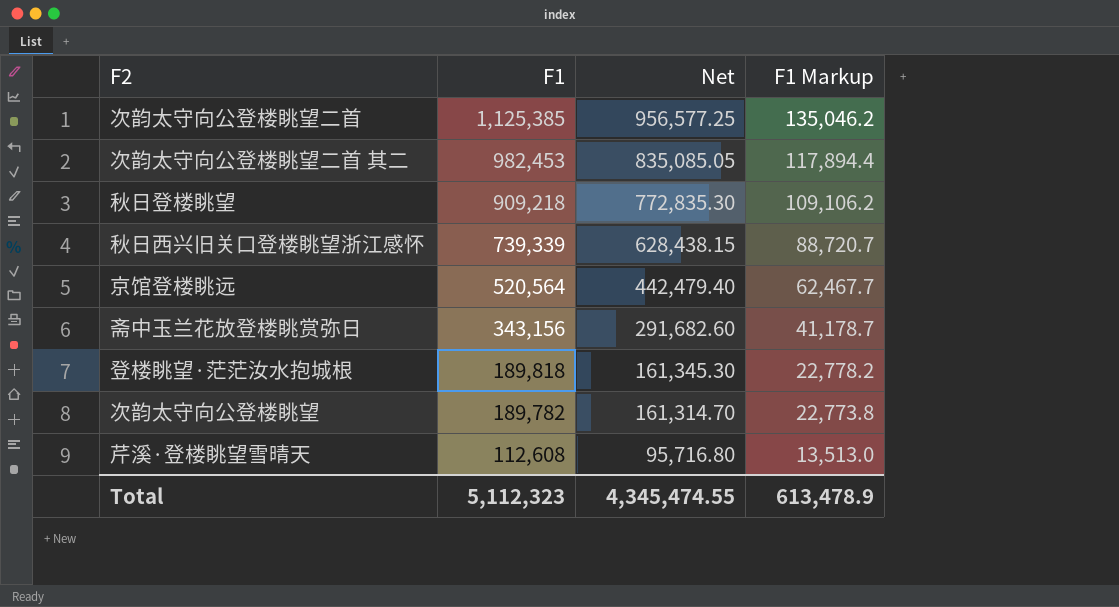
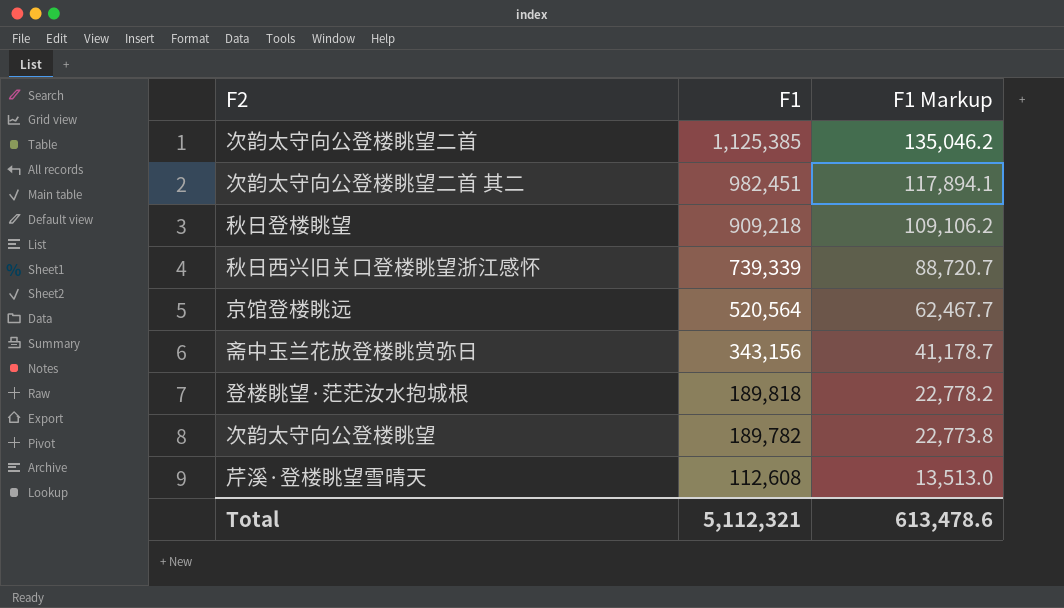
column Net | formula: [F1] * 0.85 -> none
次韵太守向公登楼眺望二首 其二 | F1: 982,453 -> 982,451
次韵太守向公登楼眺望二首 其二 | F1 Markup: 117,894.4 -> 117,894.1
Total | F1: 5,112,323 -> 5,112,321
Total | F1 Markup: 613,478.9 -> 613,478.6

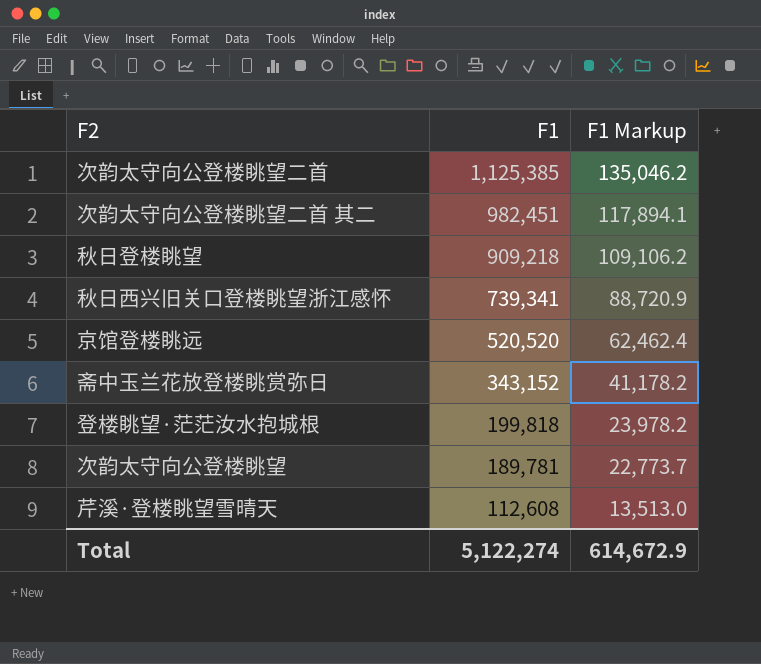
秋日西兴旧关口登楼眺望浙江感怀 | F1: 739,339 -> 739,341
秋日西兴旧关口登楼眺望浙江感怀 | F1 Markup: 88,720.7 -> 88,720.9
京馆登楼眺远 | F1: 520,564 -> 520,520
京馆登楼眺远 | F1 Markup: 62,467.7 -> 62,462.4
斋中玉兰花放登楼眺赏弥日 | F1: 343,156 -> 343,152
斋中玉兰花放登楼眺赏弥日 | F1 Markup: 41,178.7 -> 41,178.2
登楼眺望·茫茫汝水抱城根 | F1: 189,818 -> 199,818
登楼眺望·茫茫汝水抱城根 | F1 Markup: 22,778.2 -> 23,978.2
次韵太守向公登楼眺望 | F1: 189,782 -> 189,781
次韵太守向公登楼眺望 | F1 Markup: 22,773.8 -> 22,773.7
Total | F1: 5,112,321 -> 5,122,274
Total | F1 Markup: 613,478.6 -> 614,672.9

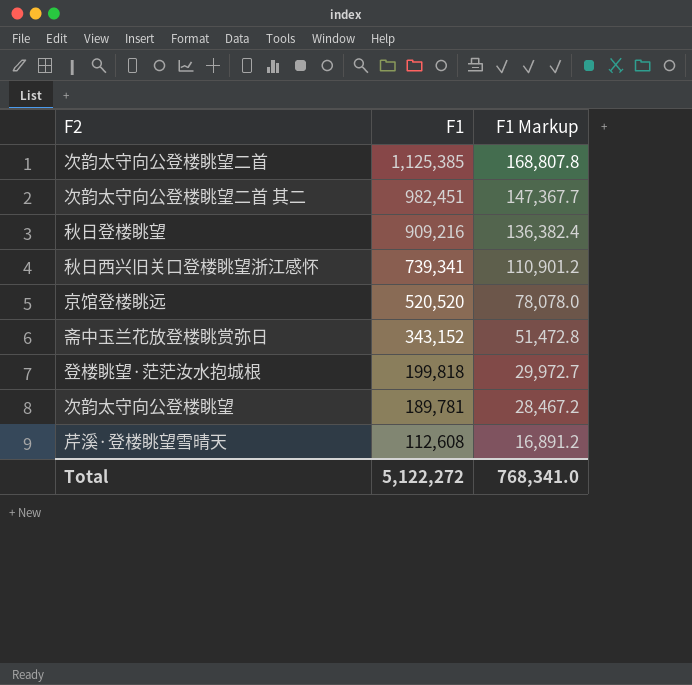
column F1 Markup | formula: [F1] * 0.12 -> [F1] * 0.15
秋日登楼眺望 | F1: 909,218 -> 909,216
Total | F1: 5,122,274 -> 5,122,272
Total | F1 Markup: 614,672.9 -> 768,341.0

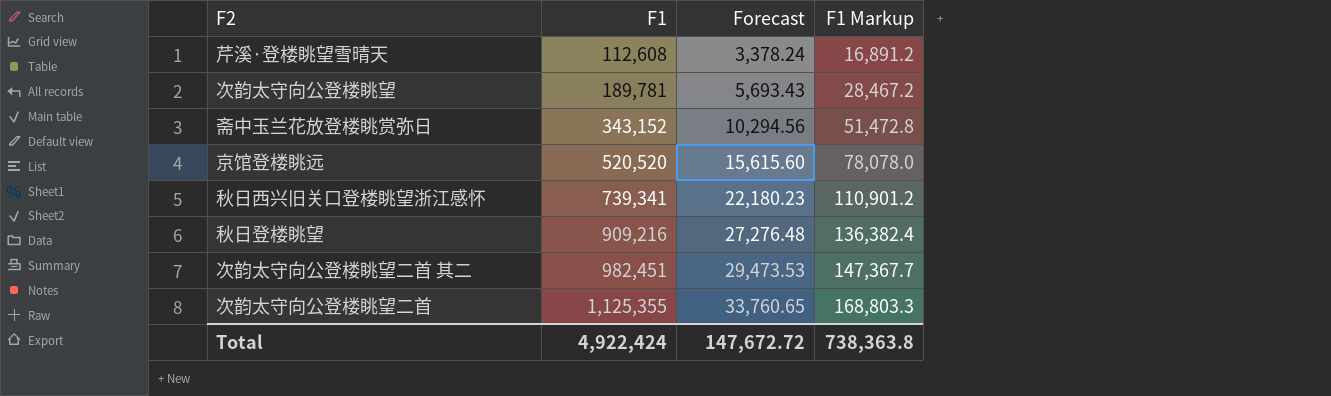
row order: F1 descending -> F1 ascending
column Forecast | formula: none -> [F1] * 0.03
row 登楼眺望·茫茫汝水抱城根: 199,818 | 29,972.7 -> none
次韵太守向公登楼眺望二首 | F1: 1,125,385 -> 1,125,355
次韵太守向公登楼眺望二首 | F1 Markup: 168,807.8 -> 168,803.3
Total | F1: 5,122,272 -> 4,922,424
Total | F1 Markup: 768,341.0 -> 738,363.8

